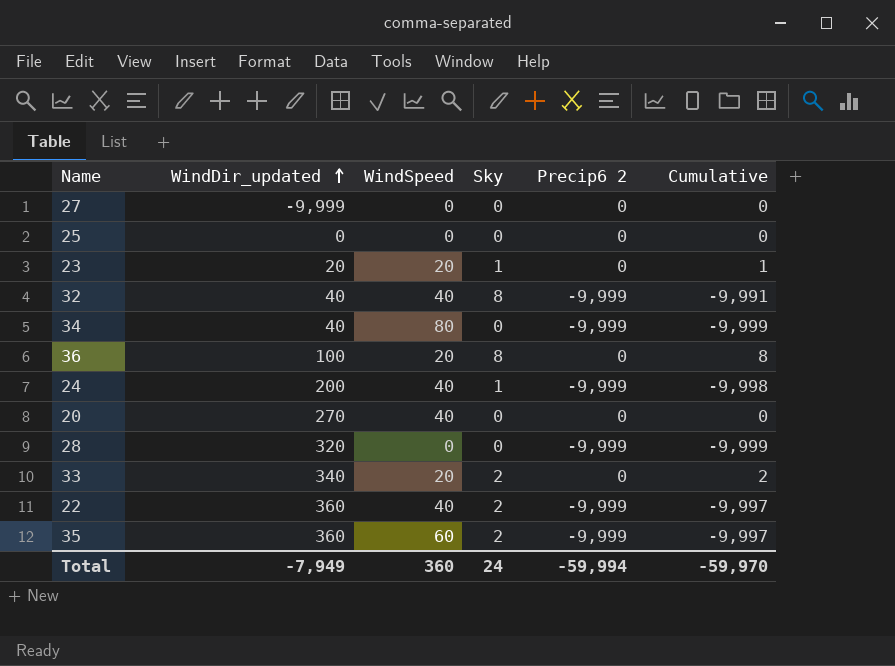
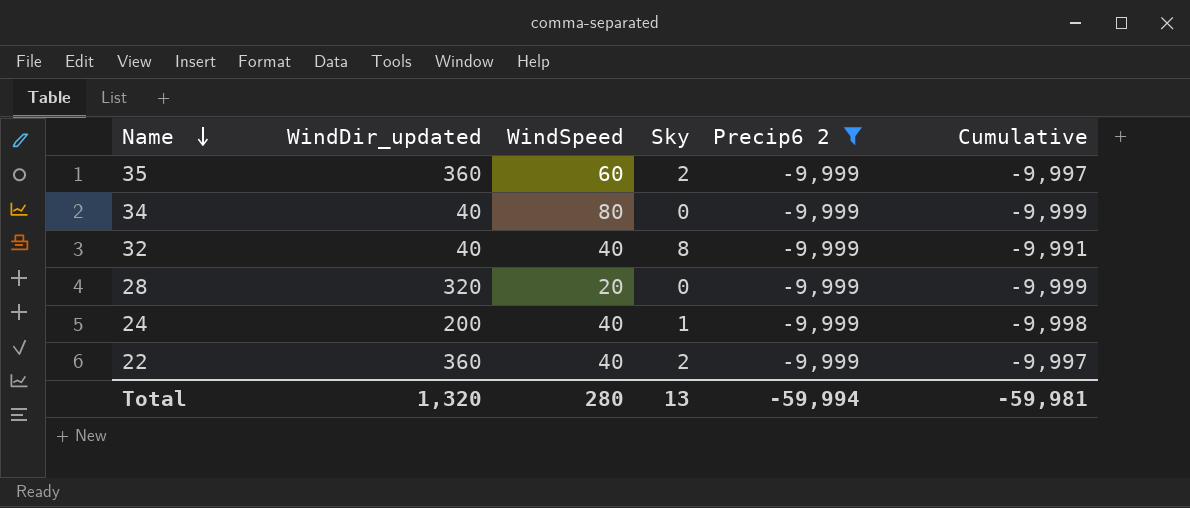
filter: none -> Precip6 2 = -9,999
row order: WindDir_updated ascending -> Name descending
28 | WindSpeed: 0 -> 20
Total | WindDir_updated: -7,949 -> 1,320
Total | WindSpeed: 360 -> 280
Total | Sky: 24 -> 13
Total | Cumulative: -59,970 -> -59,981

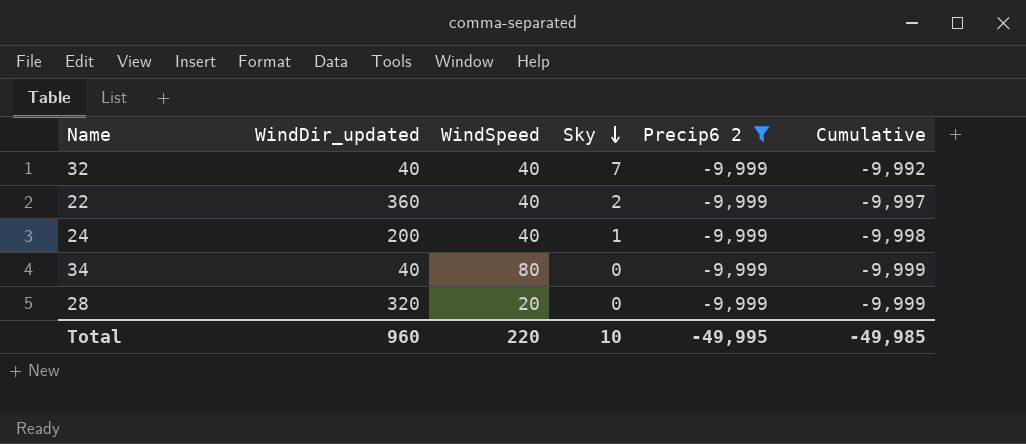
row order: Name descending -> Sky descending
row 35: 360 | 60 | 2 | -9,999 | -9,997 -> none
32 | Sky: 8 -> 7
32 | Cumulative: -9,991 -> -9,992
Total | WindDir_updated: 1,320 -> 960
Total | WindSpeed: 280 -> 220
Total | Sky: 13 -> 10
Total | Precip6 2: -59,994 -> -49,995
Total | Cumulative: -59,981 -> -49,985

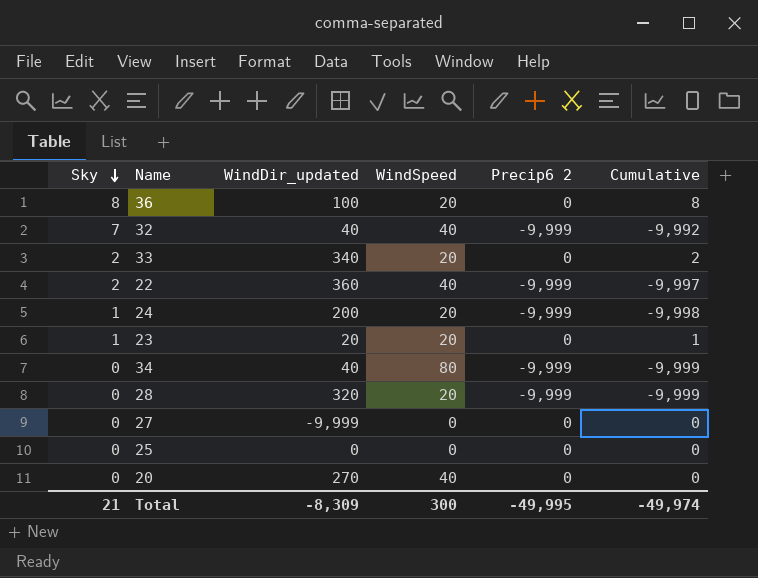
filter: Precip6 2 = -9,999 -> none
column Sky | position: 4 -> 1
24 | WindSpeed: 40 -> 20
Total | Sky: 10 -> 21
Total | WindDir_updated: 960 -> -8,309
Total | WindSpeed: 220 -> 300
Total | Cumulative: -49,985 -> -49,974

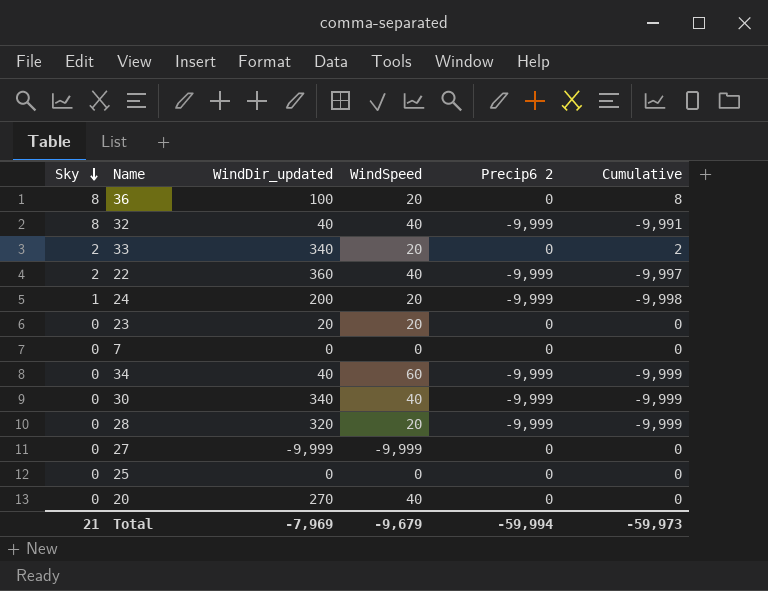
32 | Sky: 7 -> 8
32 | Cumulative: -9,992 -> -9,991
23 | Sky: 1 -> 0
23 | Cumulative: 1 -> 0
row 7: none -> 0 | 0 | 0 | 0 | 0
34 | WindSpeed: 80 -> 60
row 30: none -> 0 | 340 | 40 | -9,999 | -9,999
27 | WindSpeed: 0 -> -9,999
Total | WindDir_updated: -8,309 -> -7,969
Total | WindSpeed: 300 -> -9,679
Total | Precip6 2: -49,995 -> -59,994
Total | Cumulative: -49,974 -> -59,973

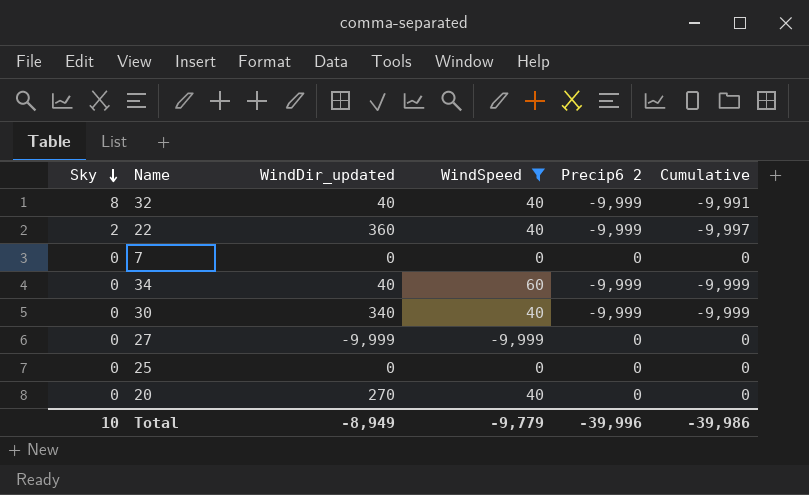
filter: none -> WindSpeed != 20
Total | Sky: 21 -> 10
Total | WindDir_updated: -7,969 -> -8,949
Total | WindSpeed: -9,679 -> -9,779
Total | Precip6 2: -59,994 -> -39,996
Total | Cumulative: -59,973 -> -39,986

